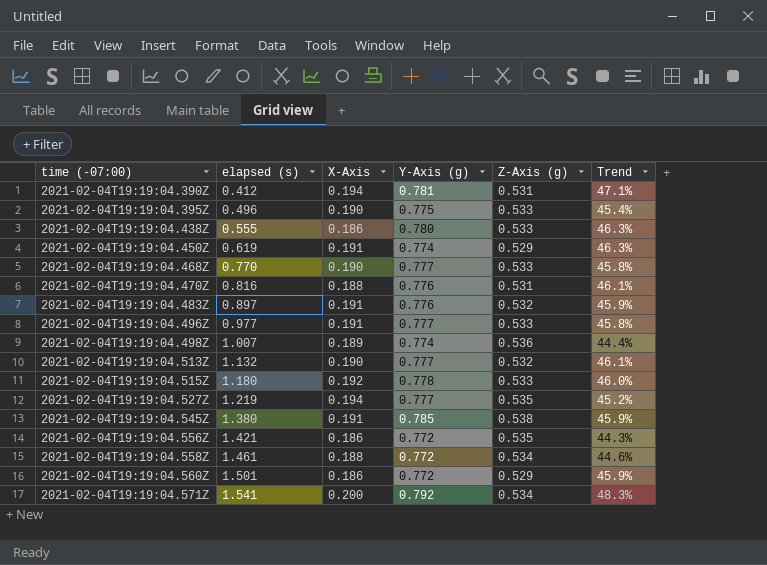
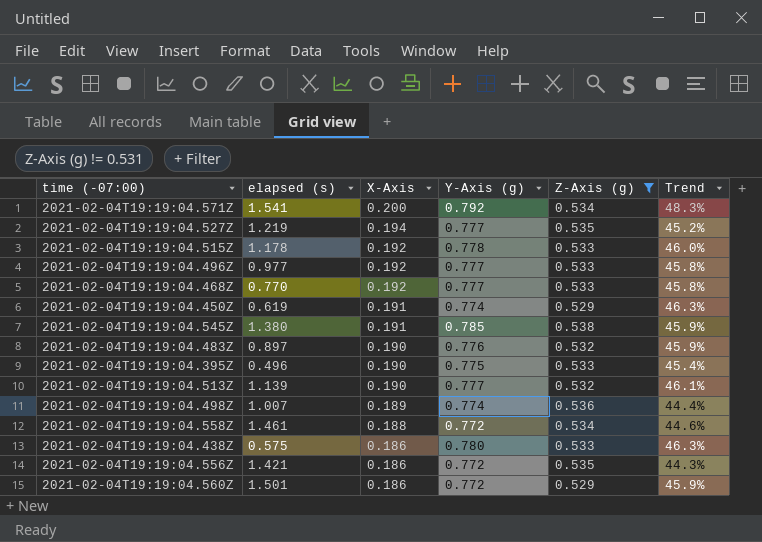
filter: none -> Z-Axis (g) != 0.531
row order: time (-07:00) ascending -> X-Axis descending
2021-02-04T19:19:04.515Z | elapsed (s): 1.180 -> 1.178
2021-02-04T19:19:04.496Z | X-Axis: 0.191 -> 0.192
2021-02-04T19:19:04.468Z | X-Axis: 0.190 -> 0.192
2021-02-04T19:19:04.483Z | X-Axis: 0.191 -> 0.190
2021-02-04T19:19:04.513Z | elapsed (s): 1.132 -> 1.139
2021-02-04T19:19:04.438Z | elapsed (s): 0.555 -> 0.575

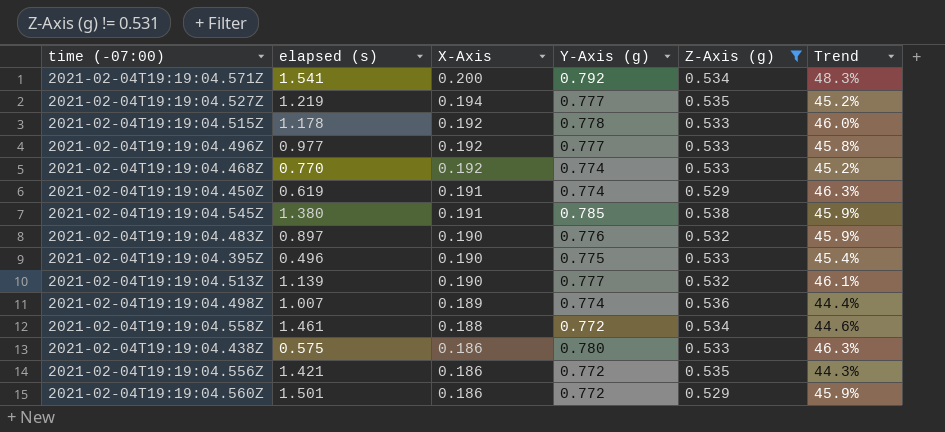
2021-02-04T19:19:04.468Z | Y-Axis (g): 0.777 -> 0.774
2021-02-04T19:19:04.468Z | Trend: 45.8% -> 45.2%

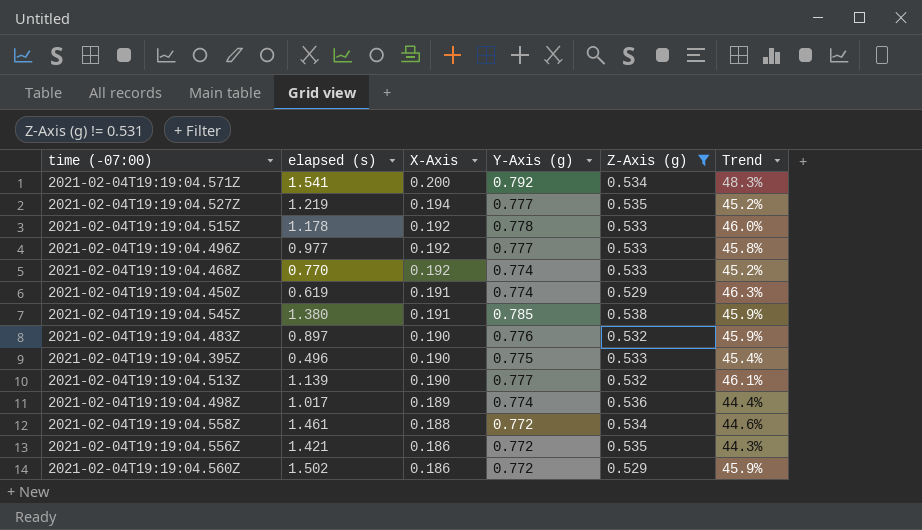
row 2021-02-04T19:19:04.438Z: 0.575 | 0.186 | 0.780 | 0.533 | 46.3% -> none
2021-02-04T19:19:04.498Z | elapsed (s): 1.007 -> 1.017
2021-02-04T19:19:04.560Z | elapsed (s): 1.501 -> 1.502

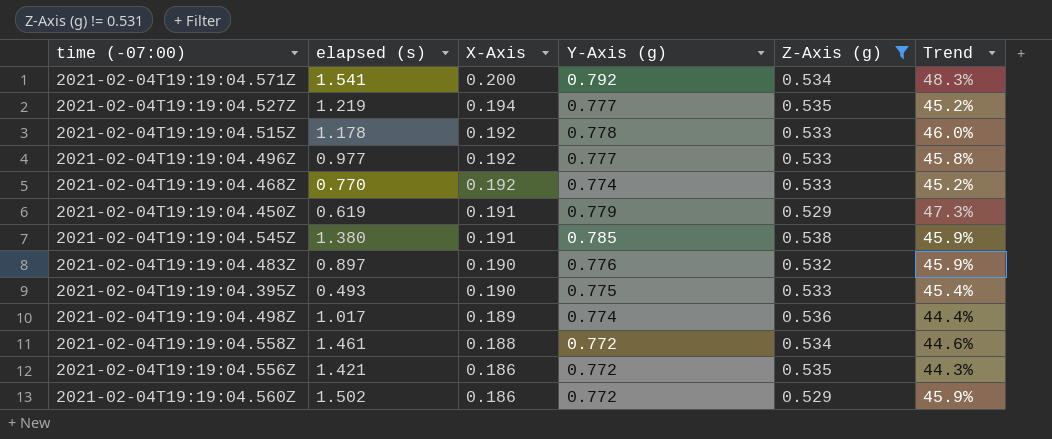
row 2021-02-04T19:19:04.513Z: 1.139 | 0.190 | 0.777 | 0.532 | 46.1% -> none
2021-02-04T19:19:04.450Z | Y-Axis (g): 0.774 -> 0.779
2021-02-04T19:19:04.450Z | Trend: 46.3% -> 47.3%
2021-02-04T19:19:04.395Z | elapsed (s): 0.496 -> 0.493

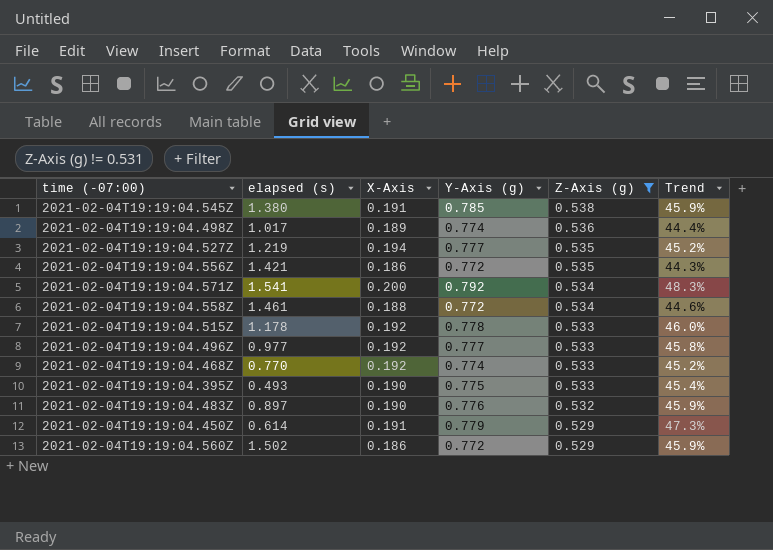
row order: X-Axis descending -> Z-Axis (g) descending
2021-02-04T19:19:04.450Z | elapsed (s): 0.619 -> 0.614

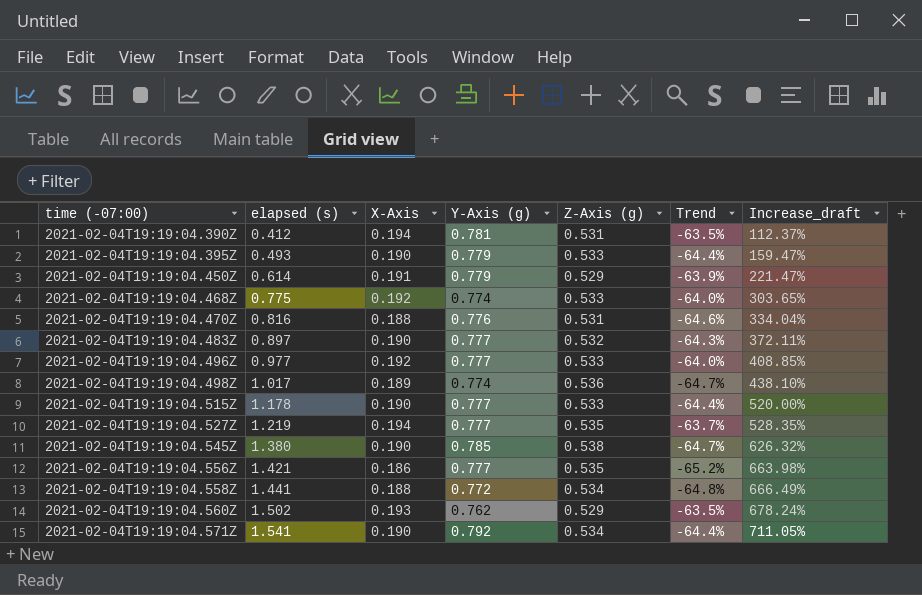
filter: Z-Axis (g) != 0.531 -> none
row order: Z-Axis (g) descending -> time (-07:00) ascending
column Trend | formula: ([Y-Axis (g)] - [Z-Axis (g)]) / [Z-Axis (g)] -> ([X-Axis] - [Z-Axis (g)]) / [Z-Axis (g)]
column Increase_draft | formula: none -> ([elapsed (s)] - [X-Axis]) / [X-Axis]
2021-02-04T19:19:04.395Z | Y-Axis (g): 0.775 -> 0.779
2021-02-04T19:19:04.468Z | elapsed (s): 0.770 -> 0.775
2021-02-04T19:19:04.483Z | Y-Axis (g): 0.776 -> 0.777
2021-02-04T19:19:04.515Z | X-Axis: 0.192 -> 0.190
2021-02-04T19:19:04.515Z | Y-Axis (g): 0.778 -> 0.777
2021-02-04T19:19:04.545Z | X-Axis: 0.191 -> 0.190
2021-02-04T19:19:04.556Z | Y-Axis (g): 0.772 -> 0.777
2021-02-04T19:19:04.558Z | elapsed (s): 1.461 -> 1.441
2021-02-04T19:19:04.560Z | X-Axis: 0.186 -> 0.193
2021-02-04T19:19:04.560Z | Y-Axis (g): 0.772 -> 0.762
2021-02-04T19:19:04.571Z | X-Axis: 0.200 -> 0.190

